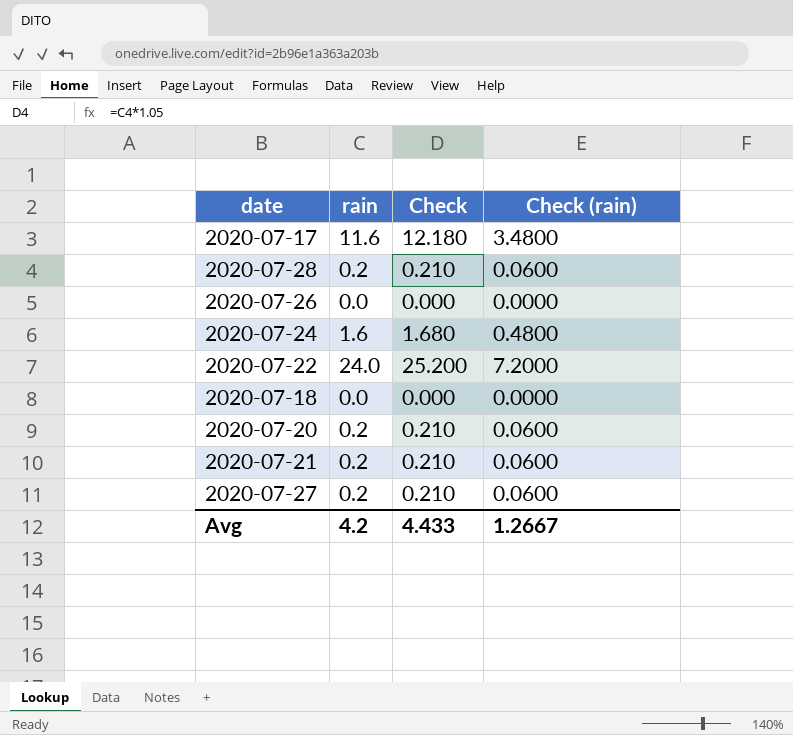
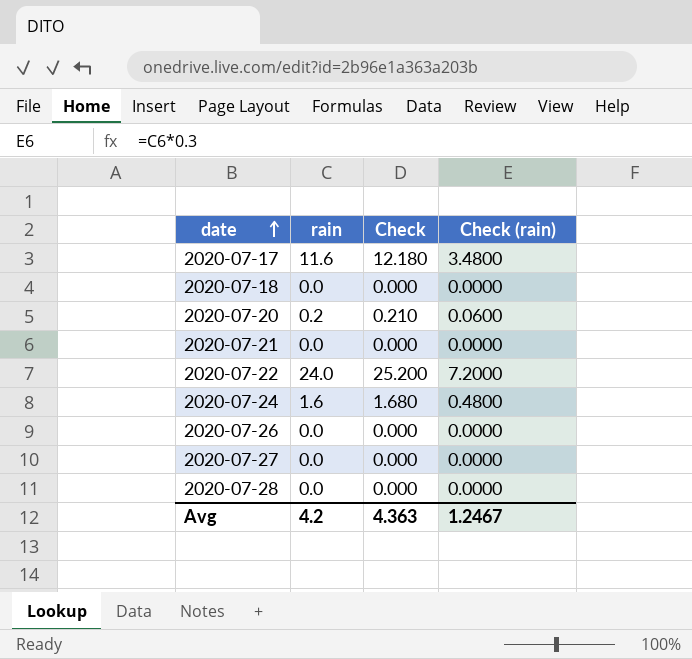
row order: none -> date ascending
2020-07-21 | rain: 0.2 -> 0.0
2020-07-21 | Check: 0.210 -> 0.000
2020-07-21 | Check (rain): 0.0600 -> 0.0000
2020-07-27 | rain: 0.2 -> 0.0
2020-07-27 | Check: 0.210 -> 0.000
2020-07-27 | Check (rain): 0.0600 -> 0.0000
2020-07-28 | rain: 0.2 -> 0.0
2020-07-28 | Check: 0.210 -> 0.000
2020-07-28 | Check (rain): 0.0600 -> 0.0000
Avg | Check: 4.433 -> 4.363
Avg | Check (rain): 1.2667 -> 1.2467

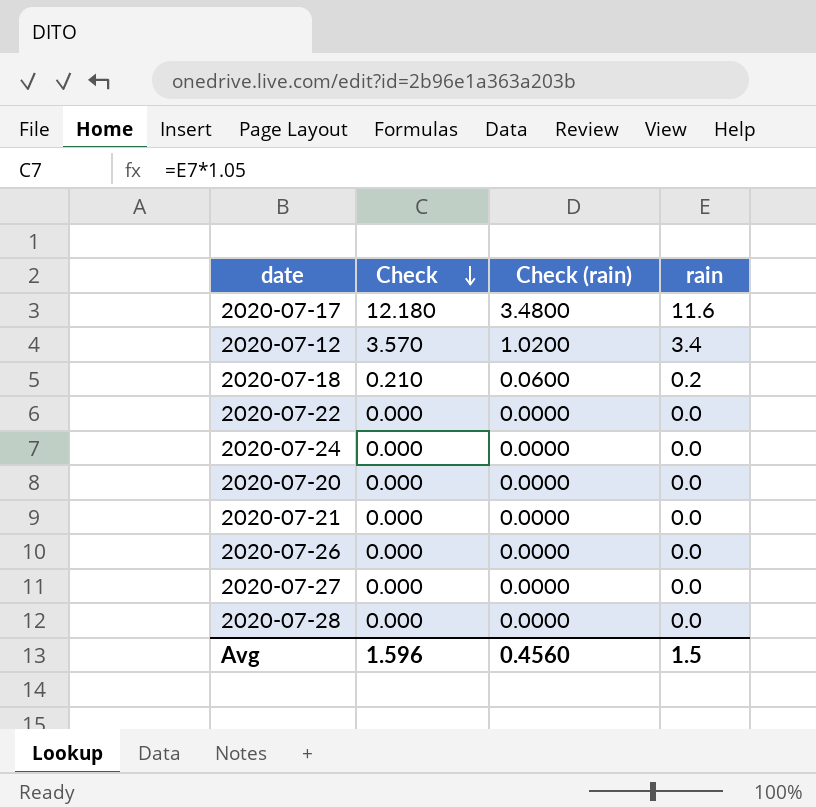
row order: date ascending -> Check descending
column rain | position: 2 -> 4
row 2020-07-12: none -> 3.570 | 1.0200 | 3.4
2020-07-18 | Check: 0.000 -> 0.210
2020-07-18 | Check (rain): 0.0000 -> 0.0600
2020-07-18 | rain: 0.0 -> 0.2
2020-07-22 | Check: 25.200 -> 0.000
2020-07-22 | Check (rain): 7.2000 -> 0.0000
2020-07-22 | rain: 24.0 -> 0.0
2020-07-24 | Check: 1.680 -> 0.000
2020-07-24 | Check (rain): 0.4800 -> 0.0000
2020-07-24 | rain: 1.6 -> 0.0
2020-07-20 | Check: 0.210 -> 0.000
2020-07-20 | Check (rain): 0.0600 -> 0.0000
2020-07-20 | rain: 0.2 -> 0.0
Avg | Check: 4.363 -> 1.596
Avg | Check (rain): 1.2467 -> 0.4560
Avg | rain: 4.2 -> 1.5

